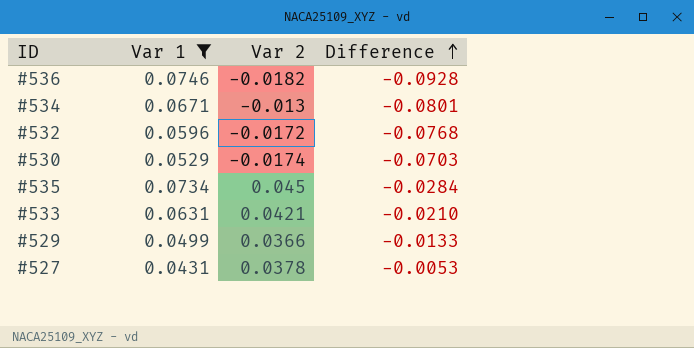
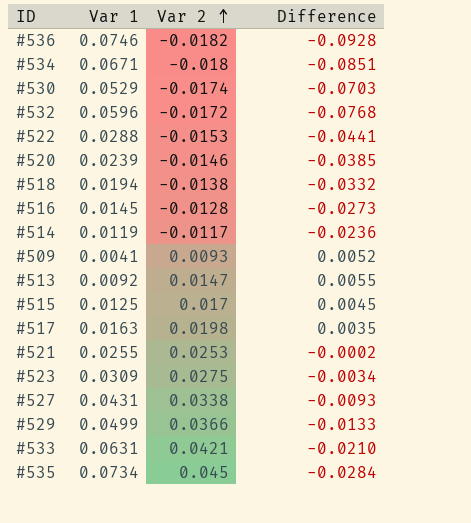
filter: Var 1 >= 0.0431 -> none
row order: Difference ascending -> Var 2 ascending
#534 | Var 2: -0.013 -> -0.018
#534 | Difference: -0.0801 -> -0.0851
#527 | Var 2: 0.0378 -> 0.0338
#527 | Difference: -0.0053 -> -0.0093

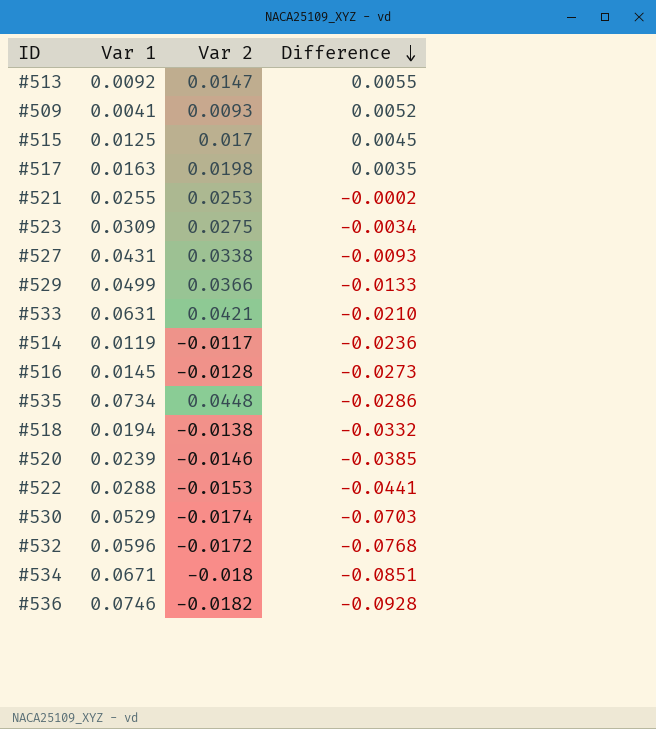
row order: Var 2 ascending -> Difference descending
#535 | Var 2: 0.045 -> 0.0448
#535 | Difference: -0.0284 -> -0.0286

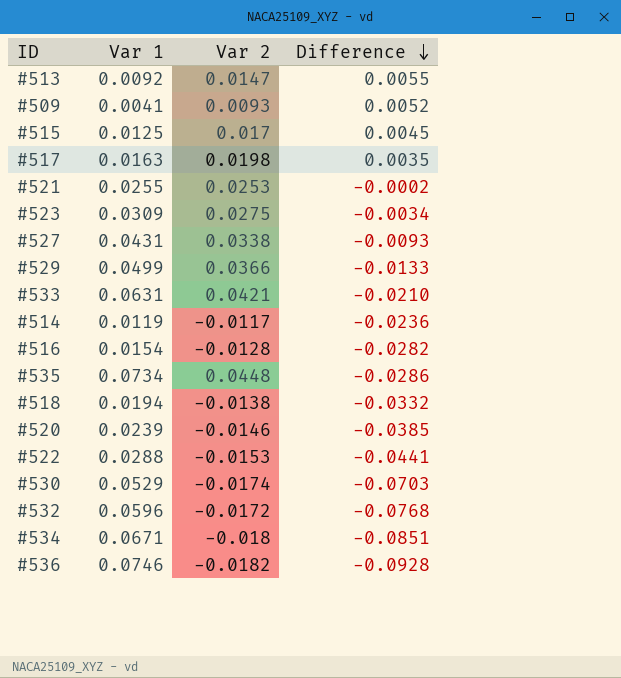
#516 | Var 1: 0.0145 -> 0.0154
#516 | Difference: -0.0273 -> -0.0282

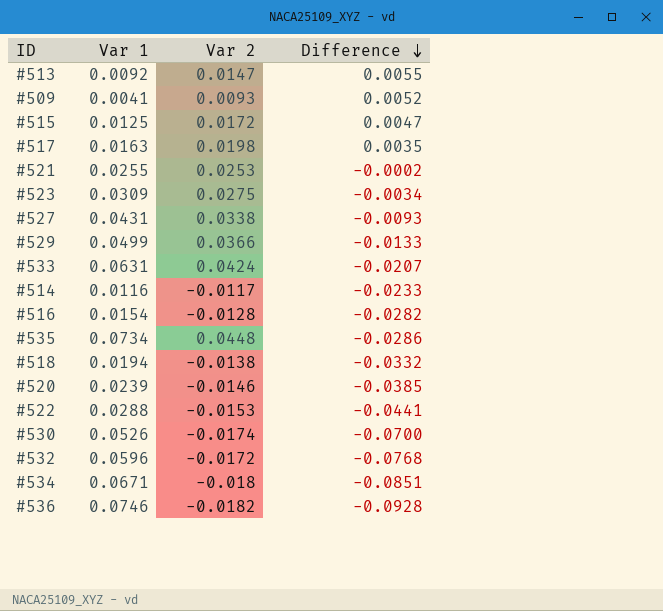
#515 | Var 2: 0.017 -> 0.0172
#515 | Difference: 0.0045 -> 0.0047
#533 | Var 2: 0.0421 -> 0.0424
#533 | Difference: -0.0210 -> -0.0207
#514 | Var 1: 0.0119 -> 0.0116
#514 | Difference: -0.0236 -> -0.0233
#530 | Var 1: 0.0529 -> 0.0526
#530 | Difference: -0.0703 -> -0.0700

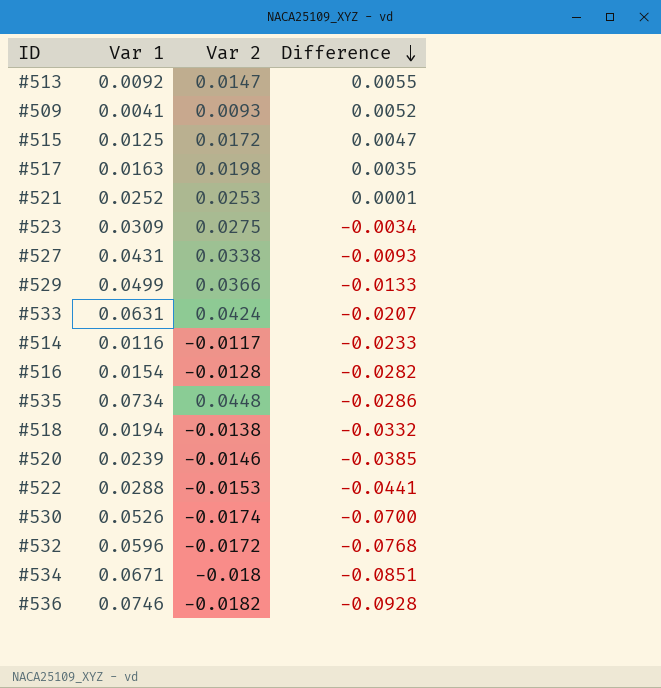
#521 | Var 1: 0.0255 -> 0.0252
#521 | Difference: -0.0002 -> 0.0001

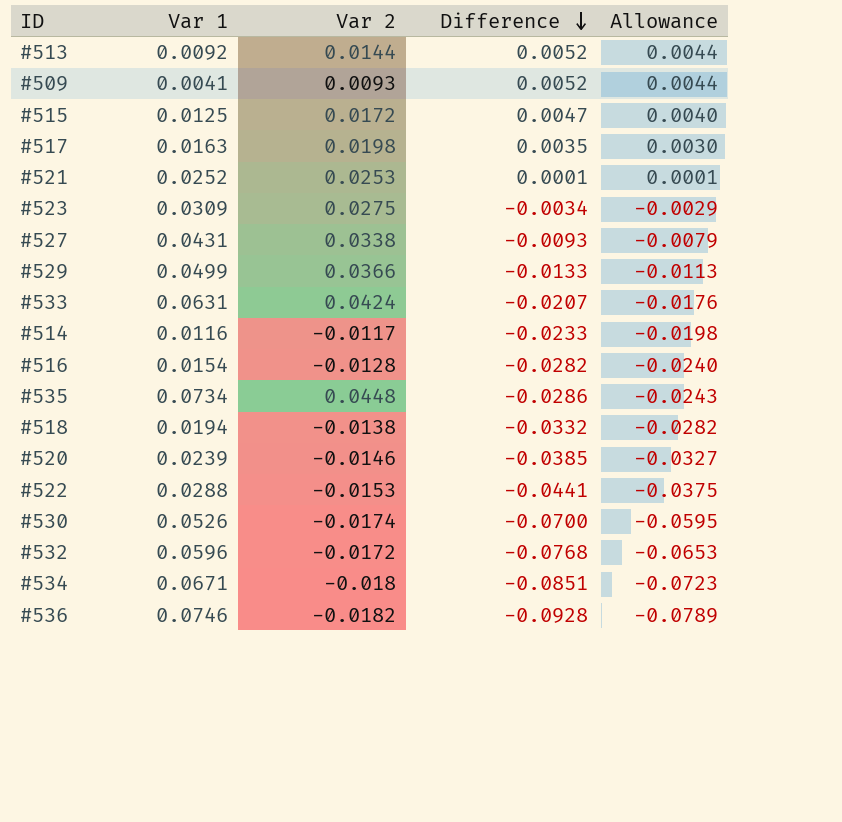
column Allowance | formula: none -> [Difference] * 0.85
#513 | Var 2: 0.0147 -> 0.0144
#513 | Difference: 0.0055 -> 0.0052

